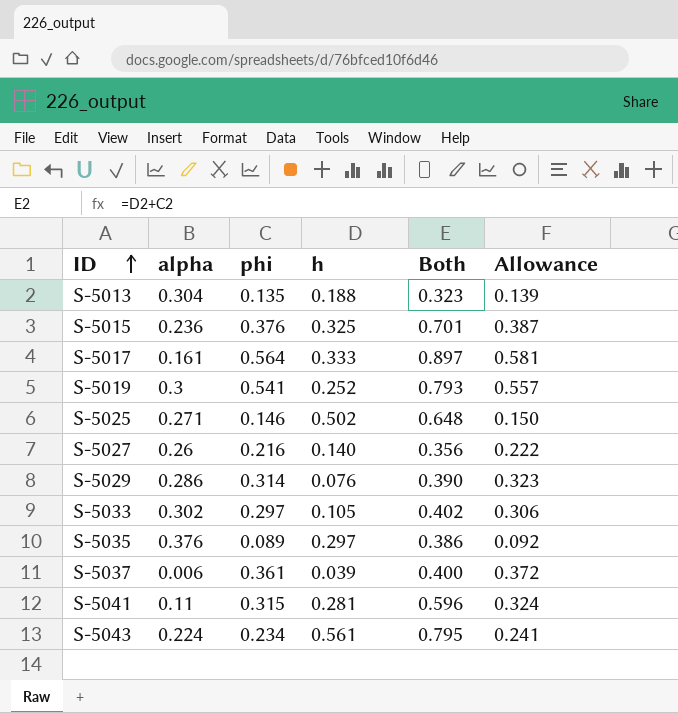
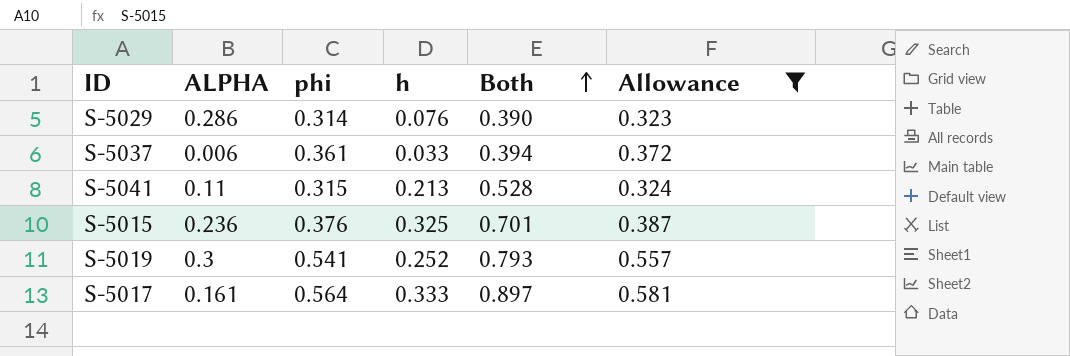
filter: none -> Allowance >= 0.323
row order: ID ascending -> Both ascending
column name: alpha -> ALPHA
S-5037 | h: 0.039 -> 0.033
S-5037 | Both: 0.400 -> 0.394
S-5041 | h: 0.281 -> 0.213
S-5041 | Both: 0.596 -> 0.528

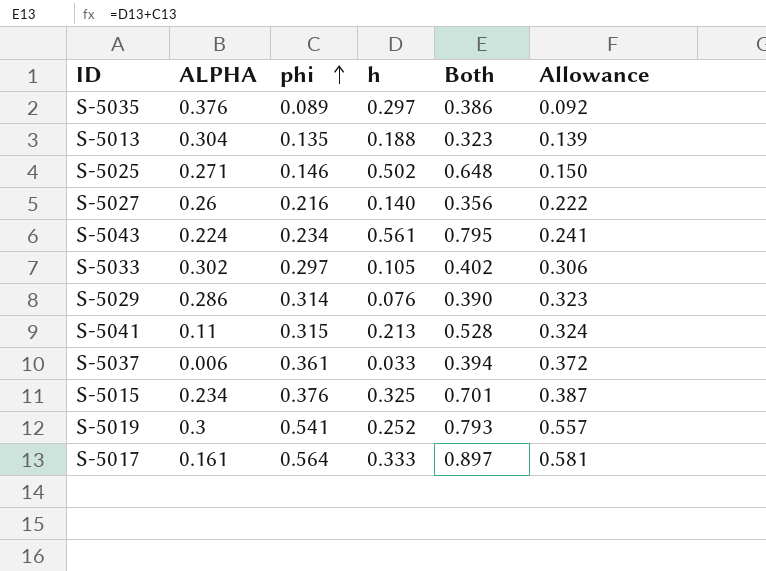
filter: Allowance >= 0.323 -> none
row order: Both ascending -> phi ascending
S-5015 | ALPHA: 0.236 -> 0.234

